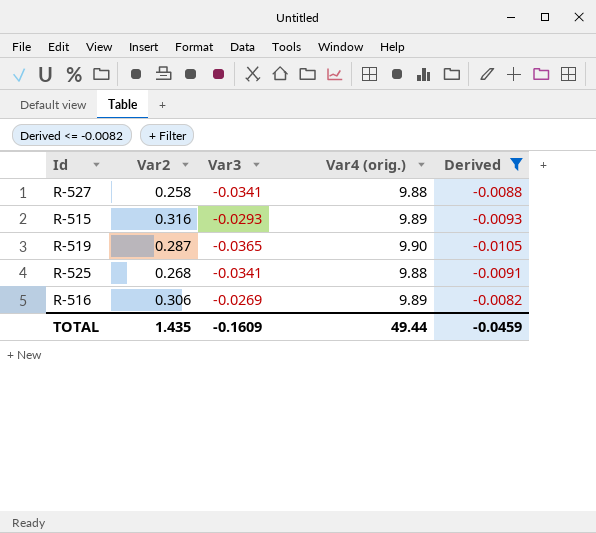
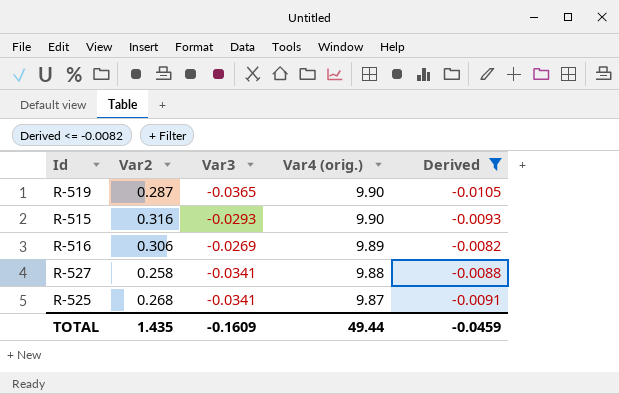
row order: none -> Var4 (orig.) descending
R-515 | Var4 (orig.): 9.89 -> 9.90
R-525 | Var4 (orig.): 9.88 -> 9.87

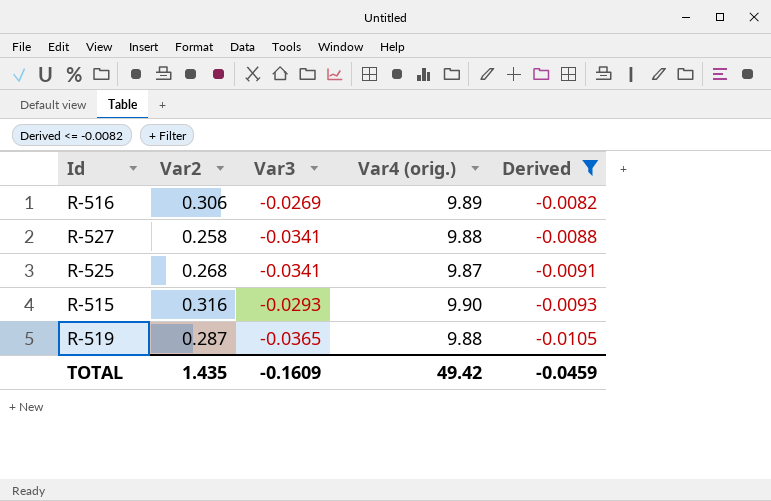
row order: Var4 (orig.) descending -> Derived descending
R-519 | Var4 (orig.): 9.90 -> 9.88
TOTAL | Var4 (orig.): 49.44 -> 49.42

